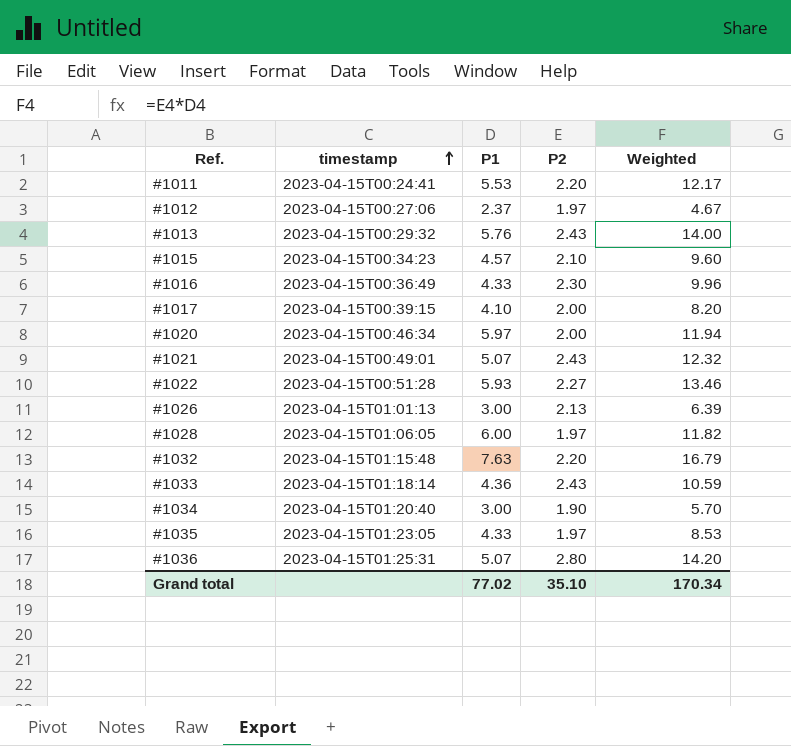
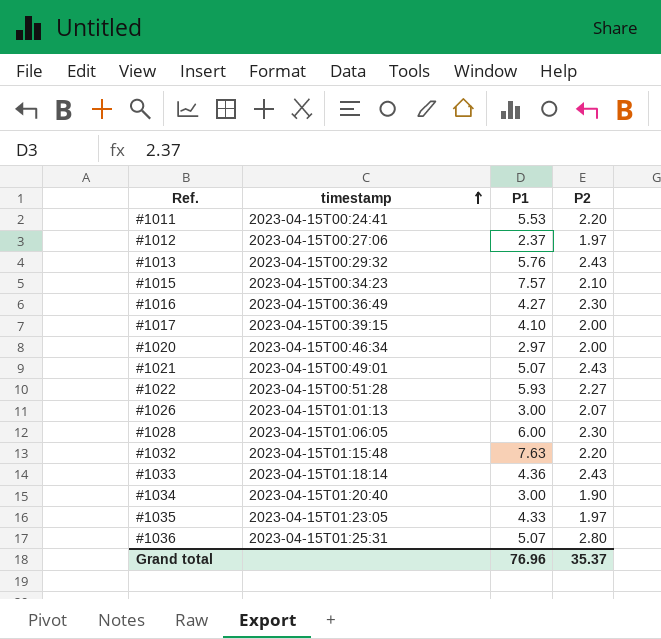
column Weighted | formula: [P1] * [P2] -> none
#1015 | P1: 4.57 -> 7.57
#1016 | P1: 4.33 -> 4.27
#1020 | P1: 5.97 -> 2.97
#1026 | P2: 2.13 -> 2.07
#1028 | P2: 1.97 -> 2.30
Grand total | P1: 77.02 -> 76.96
Grand total | P2: 35.10 -> 35.37

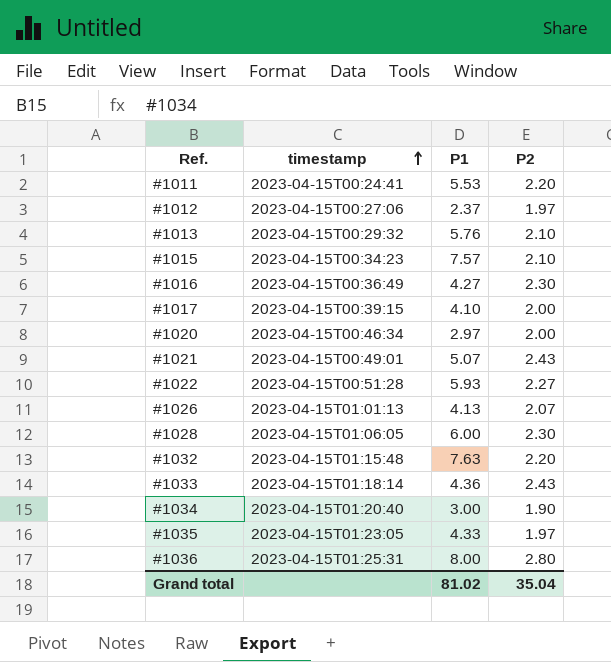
#1013 | P2: 2.43 -> 2.10
#1026 | P1: 3.00 -> 4.13
#1036 | P1: 5.07 -> 8.00
Grand total | P1: 76.96 -> 81.02
Grand total | P2: 35.37 -> 35.04

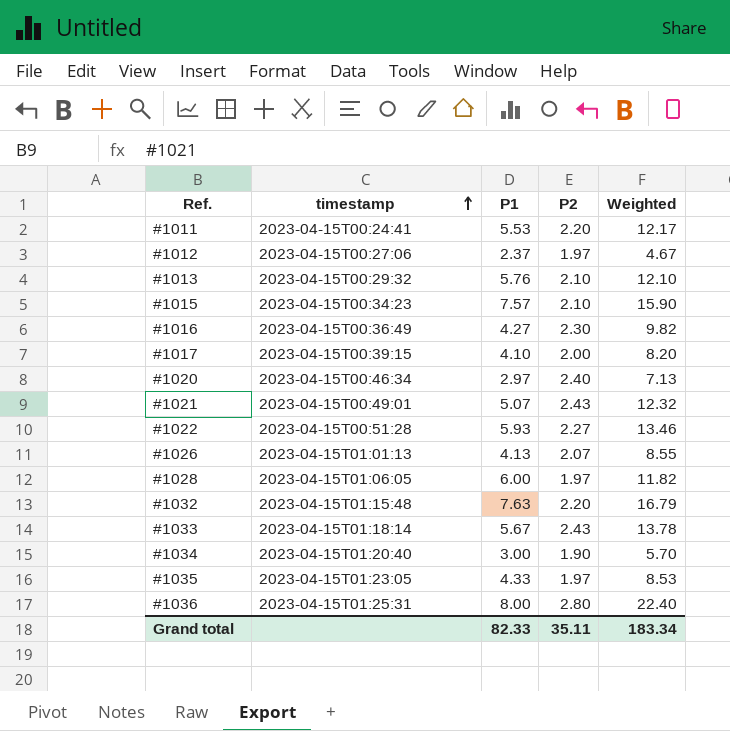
column Weighted | formula: none -> [P1] * [P2]
#1020 | P2: 2.00 -> 2.40
#1028 | P2: 2.30 -> 1.97
#1033 | P1: 4.36 -> 5.67
Grand total | P1: 81.02 -> 82.33
Grand total | P2: 35.04 -> 35.11

